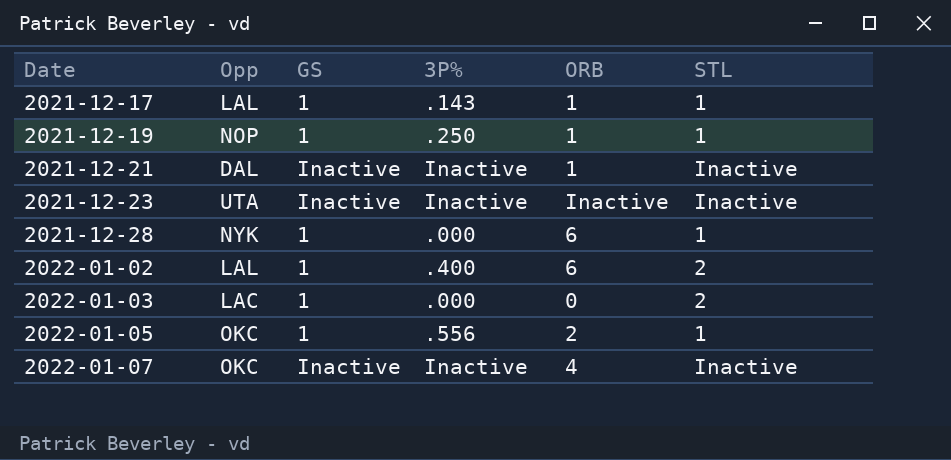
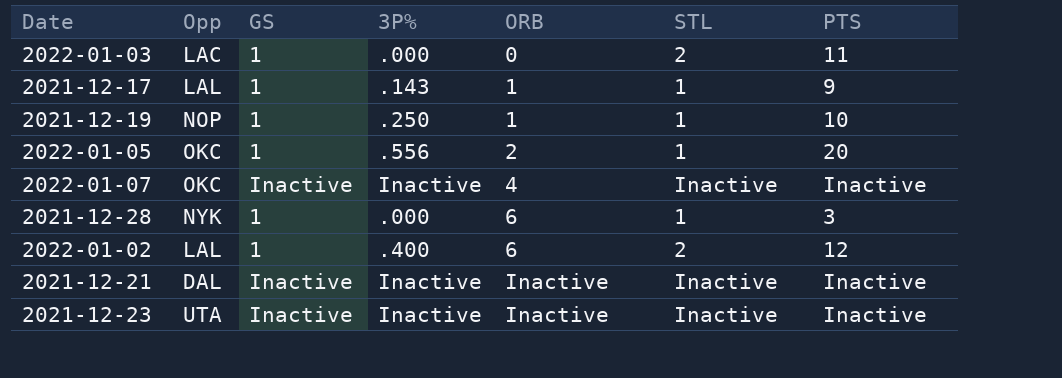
row order: Date ascending -> ORB ascending
column PTS | position: none -> 7
2021-12-21 | ORB: 1 -> Inactive

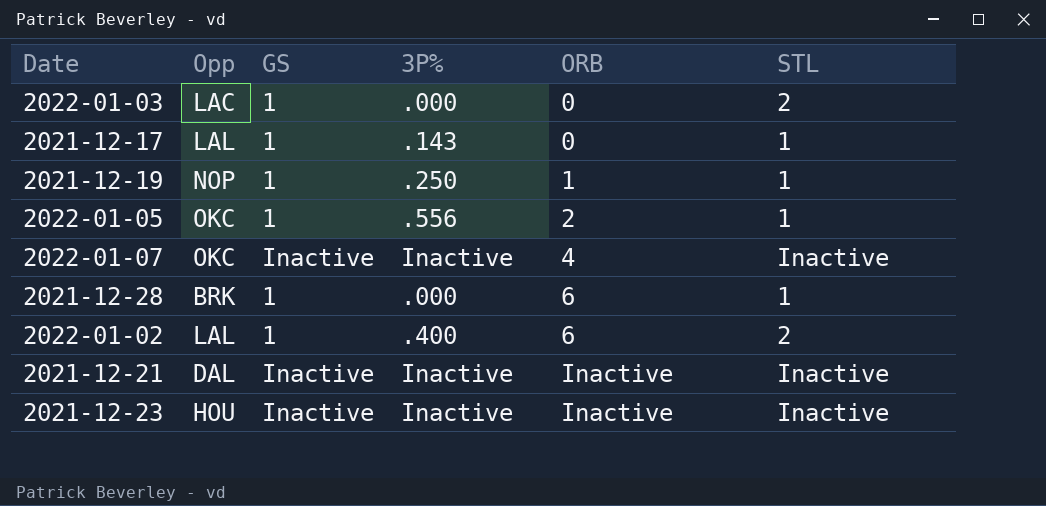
column PTS | position: 7 -> none
2021-12-17 | ORB: 1 -> 0
2021-12-28 | Opp: NYK -> BRK
2021-12-23 | Opp: UTA -> HOU

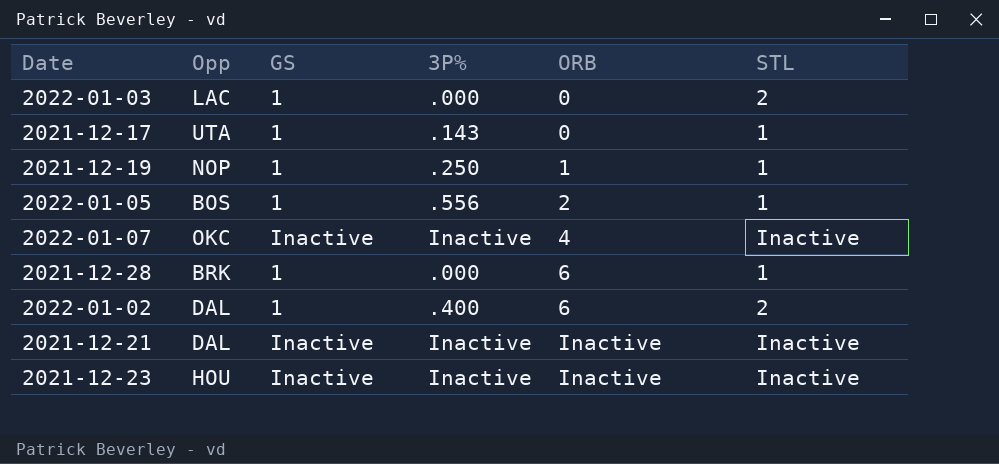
2021-12-17 | Opp: LAL -> UTA
2022-01-05 | Opp: OKC -> BOS
2022-01-02 | Opp: LAL -> DAL

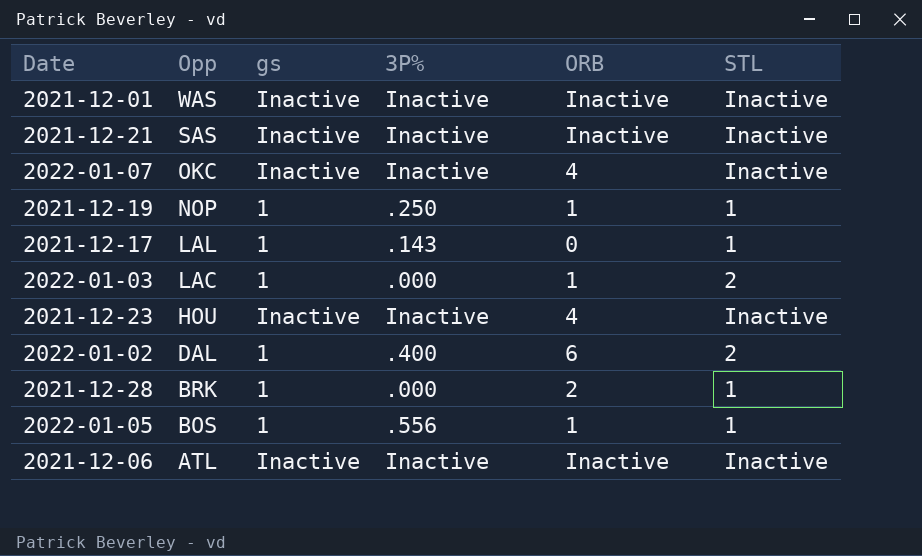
row order: ORB ascending -> Opp descending
column name: GS -> gs
row 2021-12-01: none -> WAS | Inactive | Inactive | Inactive | Inactive
2021-12-21 | Opp: DAL -> SAS
2021-12-17 | Opp: UTA -> LAL
2022-01-03 | ORB: 0 -> 1
2021-12-23 | ORB: Inactive -> 4
2021-12-28 | ORB: 6 -> 2
2022-01-05 | ORB: 2 -> 1
row 2021-12-06: none -> ATL | Inactive | Inactive | Inactive | Inactive

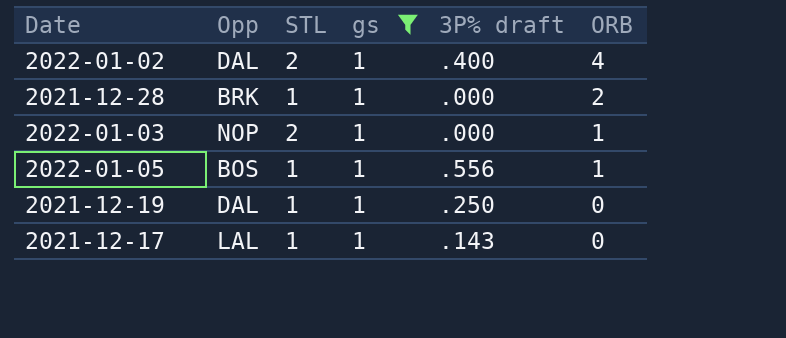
filter: none -> gs = 1
row order: Opp descending -> ORB descending
column STL | position: 6 -> 3
column name: 3P% -> 3P% draft
2022-01-02 | ORB: 6 -> 4
2022-01-03 | Opp: LAC -> NOP
2021-12-19 | Opp: NOP -> DAL
2021-12-19 | ORB: 1 -> 0

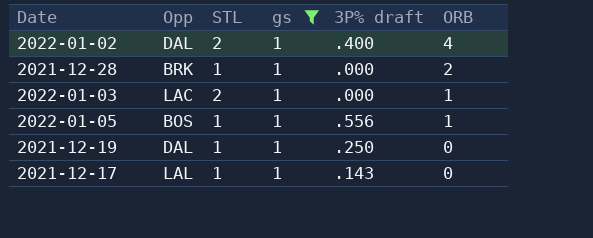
2022-01-03 | Opp: NOP -> LAC

